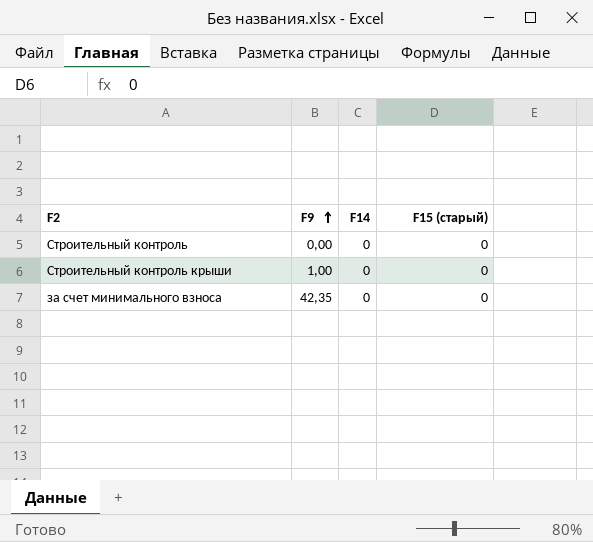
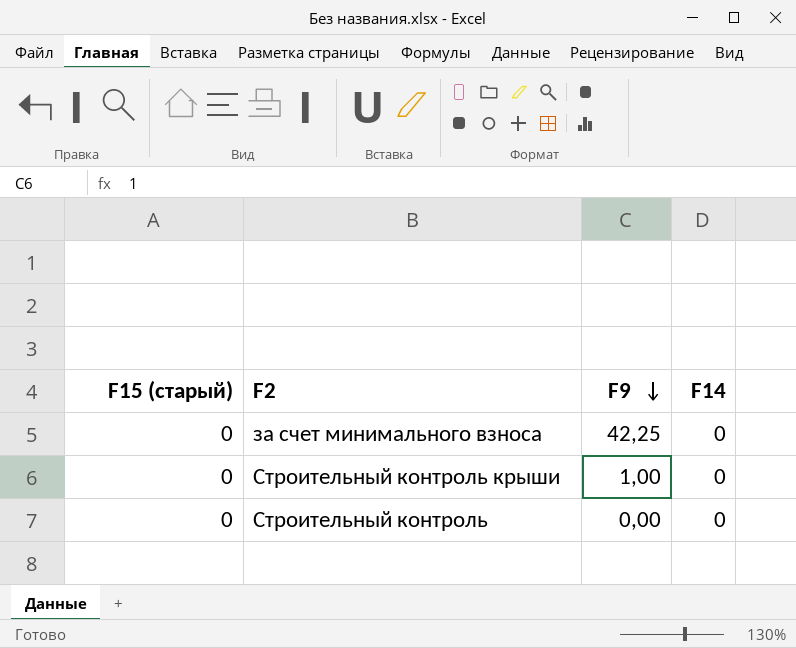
row order: F9 ascending -> F9 descending
column F15 (старый) | position: 4 -> 1
за счет минимального взноса | F9: 42,35 -> 42,25

